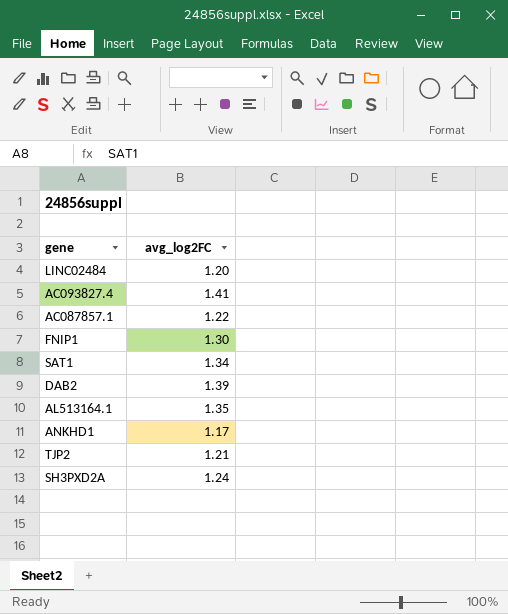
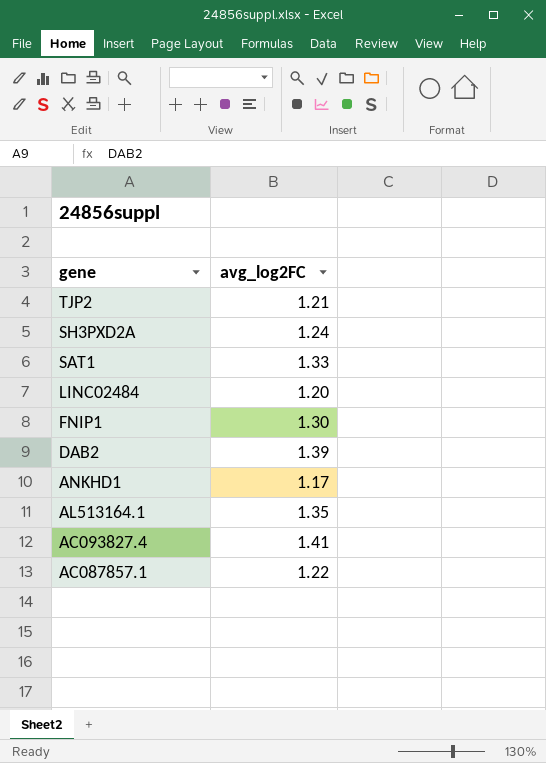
row order: none -> gene descending
SAT1 | avg_log2FC: 1.34 -> 1.33

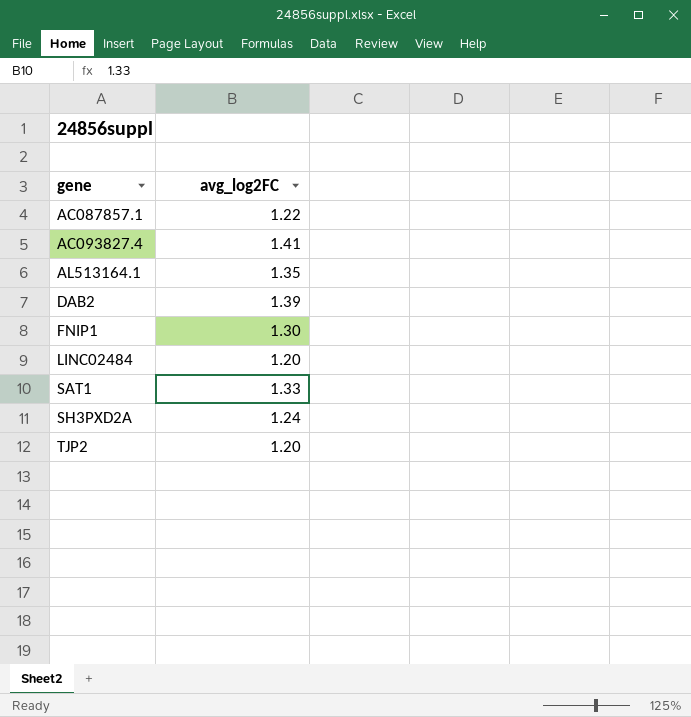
row order: gene descending -> gene ascending
row ANKHD1: 1.17 -> none
TJP2 | avg_log2FC: 1.21 -> 1.20

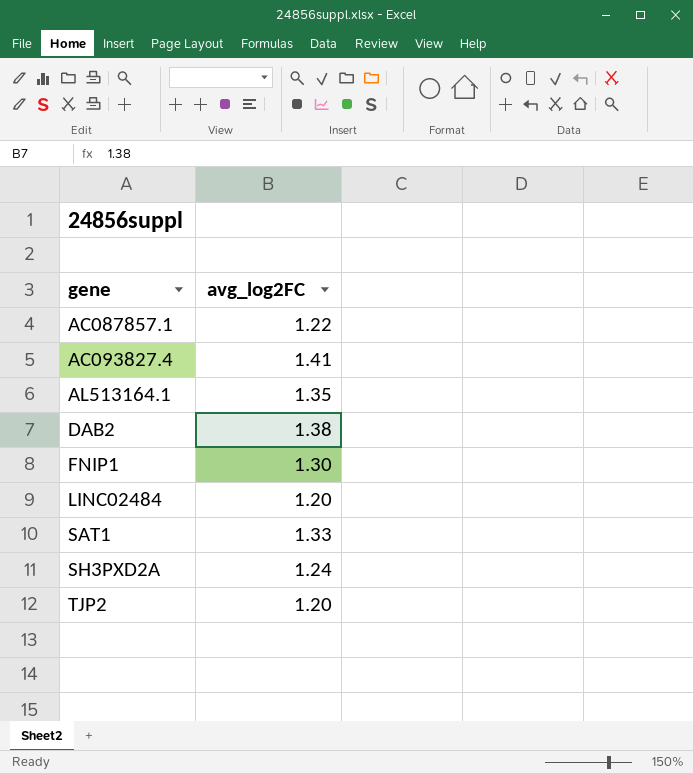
DAB2 | avg_log2FC: 1.39 -> 1.38

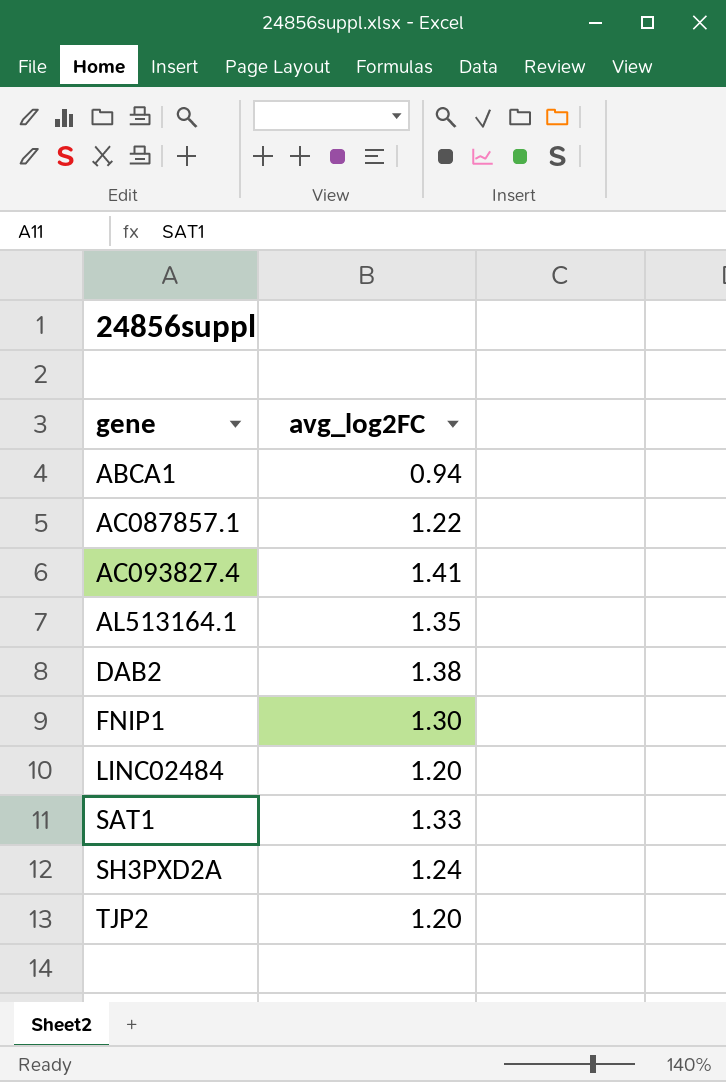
row ABCA1: none -> 0.94

